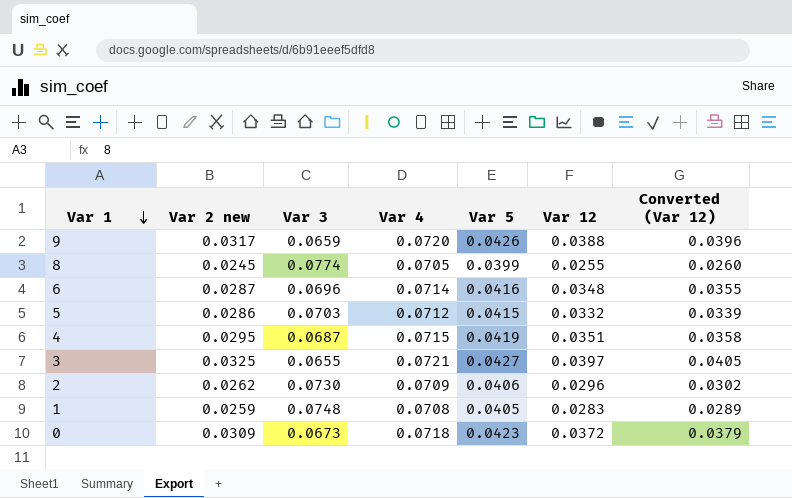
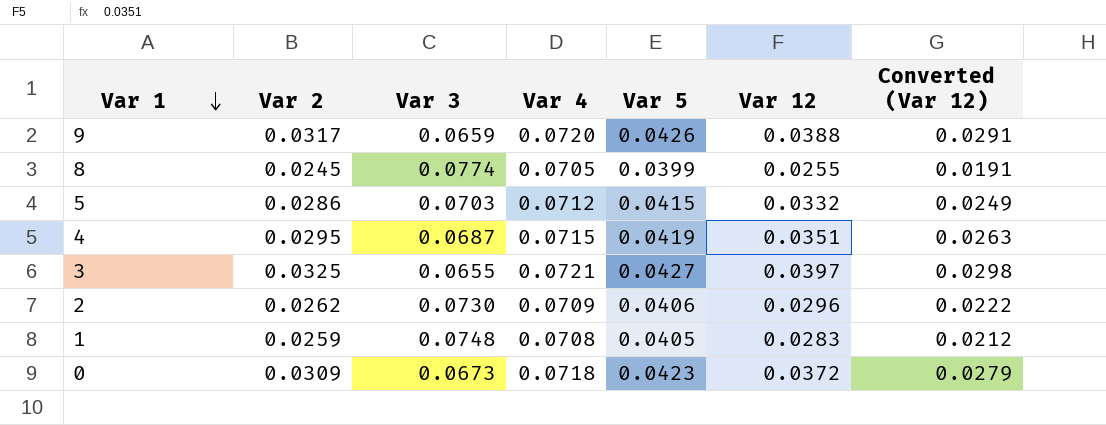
column name: Var 2 new -> Var 2
column Converted (Var 12) | formula: [Var 12] * 1.02 -> [Var 12] * 0.75
row 6: 0.0287 | 0.0696 | 0.0714 | 0.0416 | 0.0348 | 0.0355 -> none

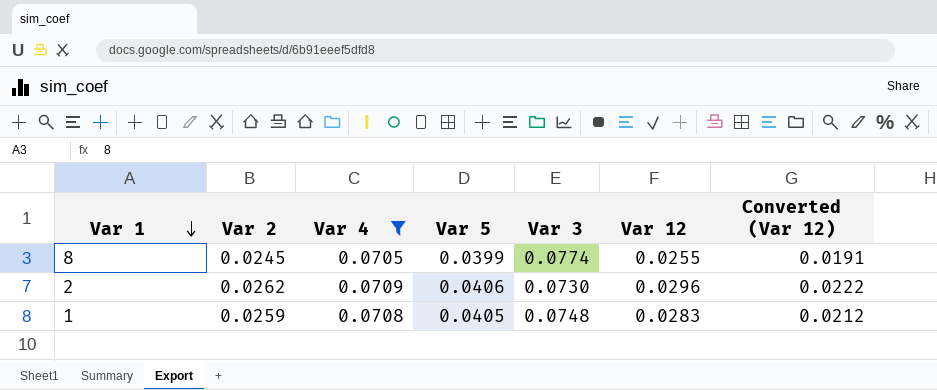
filter: none -> Var 4 <= 0.0709
column Var 3 | position: 3 -> 5

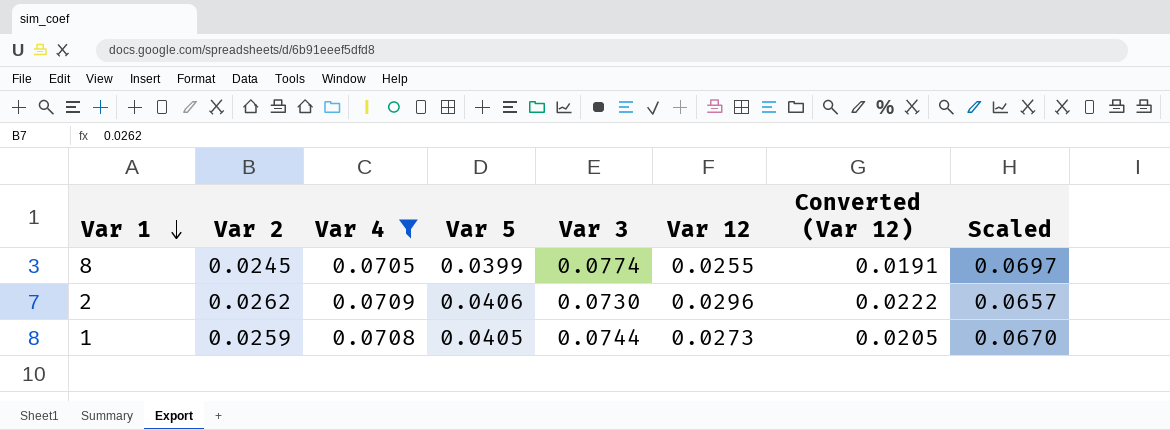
column Scaled | formula: none -> [Var 3] * 0.9
1 | Var 3: 0.0748 -> 0.0744
1 | Var 12: 0.0283 -> 0.0273
1 | Converted (Var 12): 0.0212 -> 0.0205

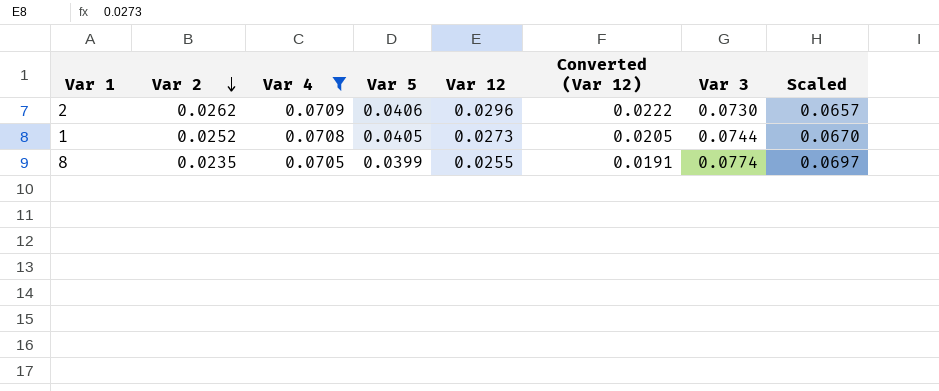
row order: Var 1 descending -> Var 2 descending
column Var 3 | position: 5 -> 7
1 | Var 2: 0.0259 -> 0.0252
8 | Var 2: 0.0245 -> 0.0235

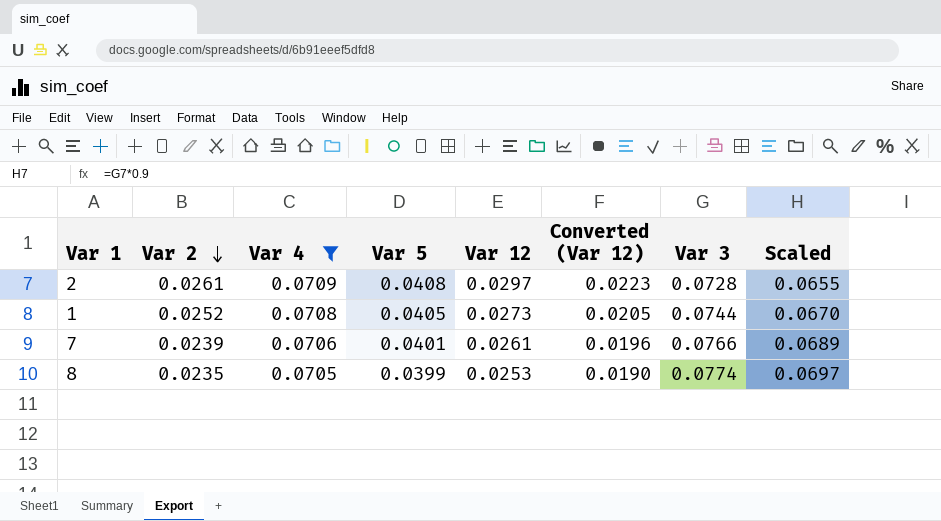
2 | Var 2: 0.0262 -> 0.0261
2 | Var 5: 0.0406 -> 0.0408
2 | Var 12: 0.0296 -> 0.0297
2 | Converted (Var 12): 0.0222 -> 0.0223
2 | Var 3: 0.0730 -> 0.0728
2 | Scaled: 0.0657 -> 0.0655
row 7: none -> 0.0239 | 0.0706 | 0.0401 | 0.0261 | 0.0196 | 0.0766 | 0.0689
8 | Var 12: 0.0255 -> 0.0253
8 | Converted (Var 12): 0.0191 -> 0.0190

